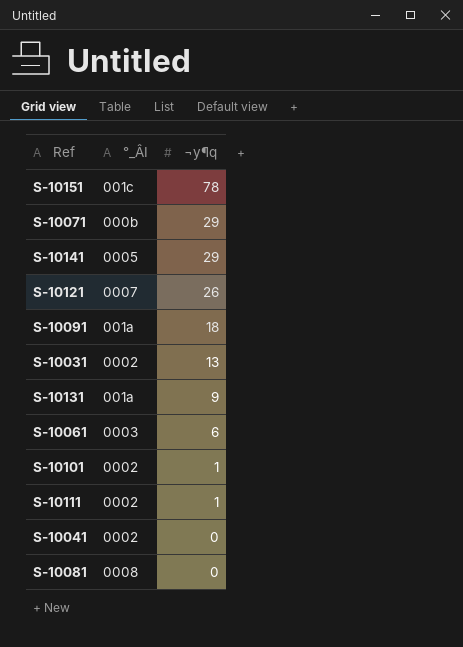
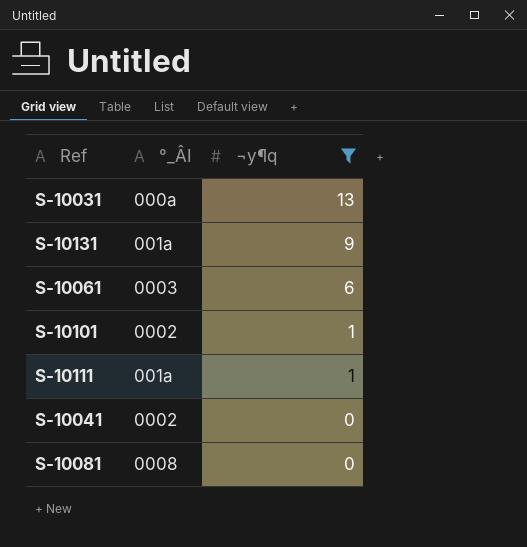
filter: none -> ¬y¶q <= 13
S-10031 | °_ÂI: 0002 -> 000a
S-10111 | °_ÂI: 0002 -> 001a

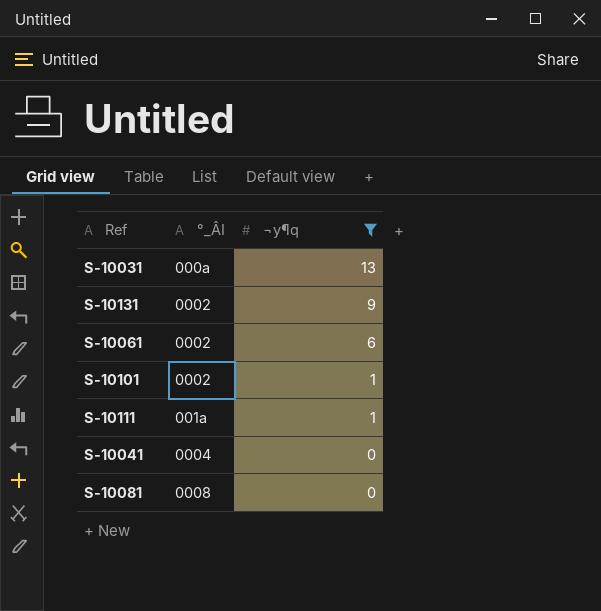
S-10131 | °_ÂI: 001a -> 0002
S-10061 | °_ÂI: 0003 -> 0002
S-10041 | °_ÂI: 0002 -> 0004

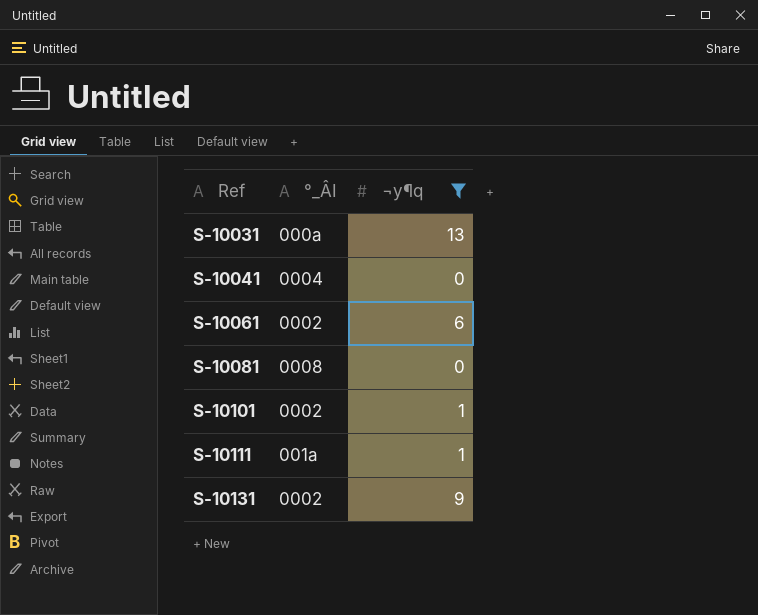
row order: ¬y¶q descending -> Ref ascending

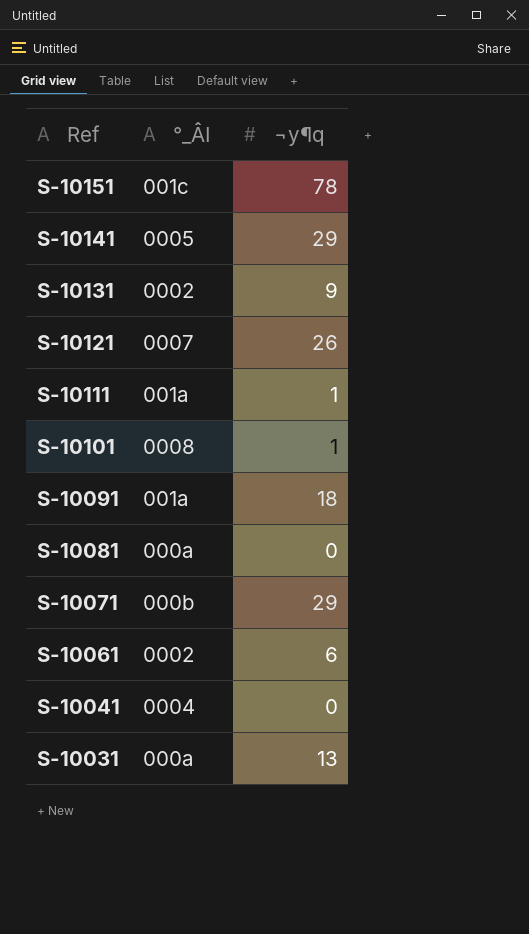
filter: ¬y¶q <= 13 -> none
row order: Ref ascending -> Ref descending
S-10101 | °_ÂI: 0002 -> 0008
S-10081 | °_ÂI: 0008 -> 000a

